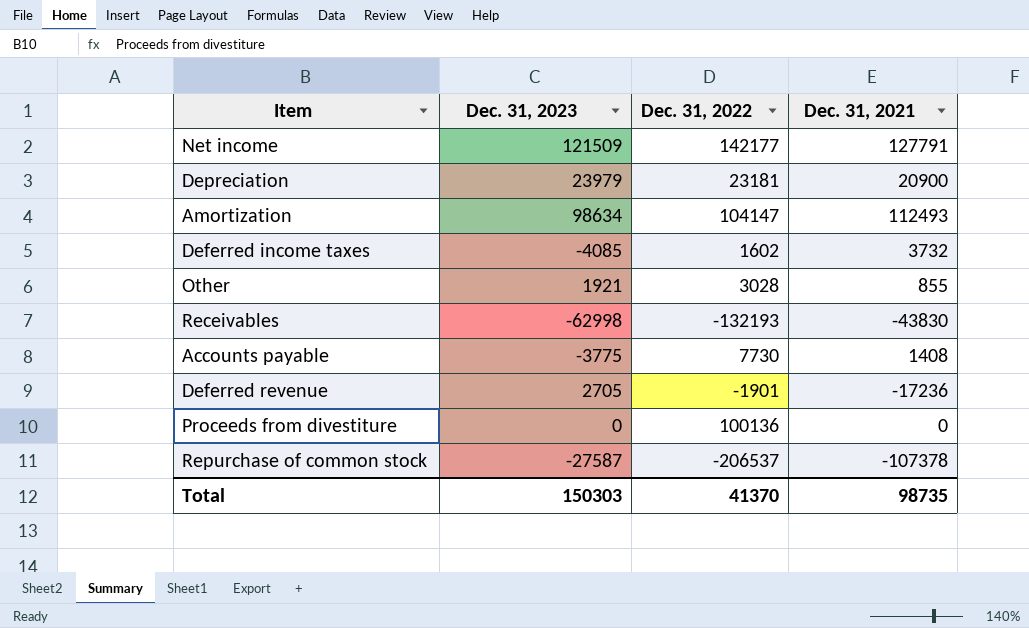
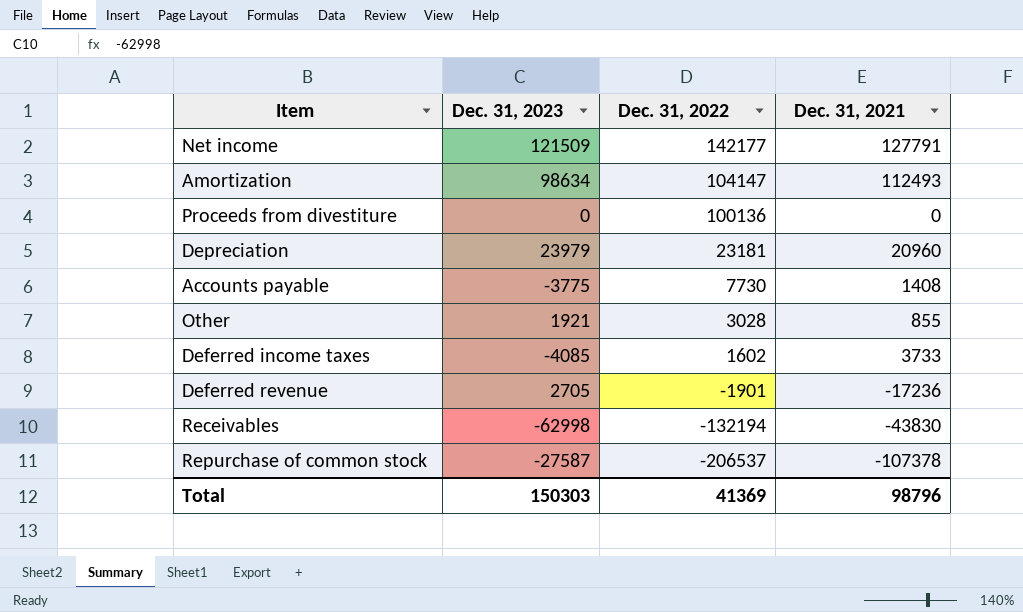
row order: none -> Dec. 31, 2022 descending
Depreciation | Dec. 31, 2021: 20900 -> 20960
Deferred income taxes | Dec. 31, 2021: 3732 -> 3733
Receivables | Dec. 31, 2022: -132193 -> -132194
Total | Dec. 31, 2022: 41370 -> 41369
Total | Dec. 31, 2021: 98735 -> 98796

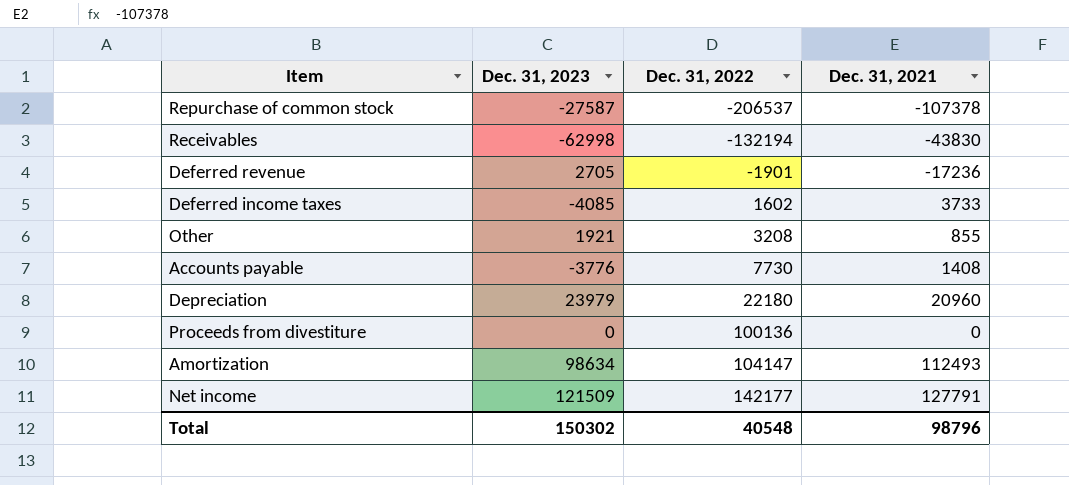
row order: Dec. 31, 2022 descending -> Dec. 31, 2022 ascending
Other | Dec. 31, 2022: 3028 -> 3208
Accounts payable | Dec. 31, 2023: -3775 -> -3776
Depreciation | Dec. 31, 2022: 23181 -> 22180
Total | Dec. 31, 2023: 150303 -> 150302
Total | Dec. 31, 2022: 41369 -> 40548

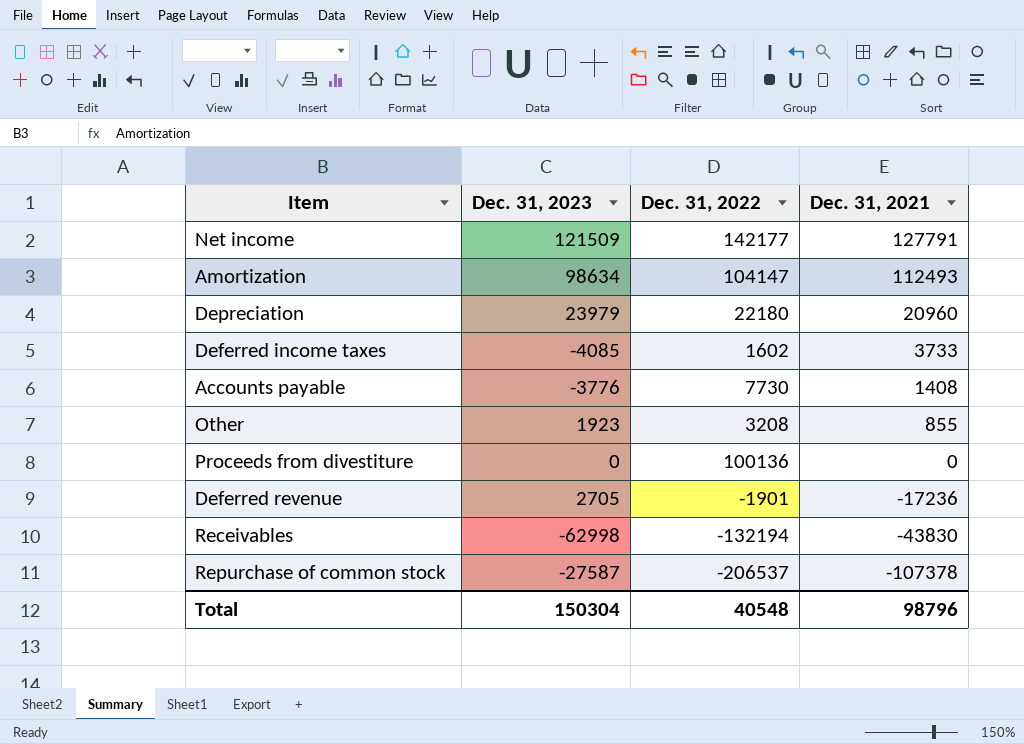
row order: Dec. 31, 2022 ascending -> Dec. 31, 2021 descending
Other | Dec. 31, 2023: 1921 -> 1923
Total | Dec. 31, 2023: 150302 -> 150304

